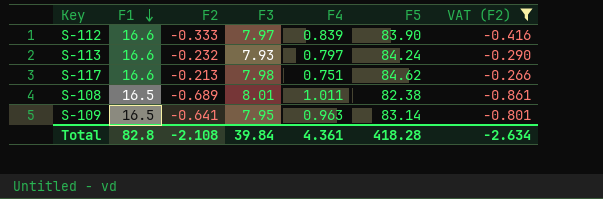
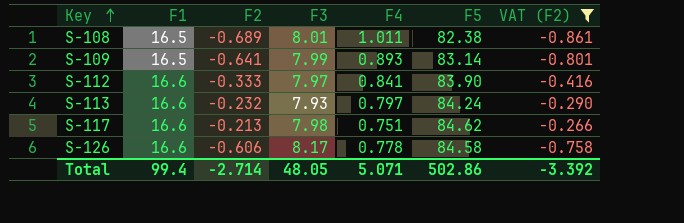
row order: F1 descending -> Key ascending
S-109 | F3: 7.95 -> 7.99
S-109 | F4: 0.963 -> 0.893
S-112 | F4: 0.839 -> 0.841
row S-126: none -> 16.6 | -0.606 | 8.17 | 0.778 | 84.58 | -0.758
Total | F1: 82.8 -> 99.4
Total | F2: -2.108 -> -2.714
Total | F3: 39.84 -> 48.05
Total | F4: 4.361 -> 5.071
Total | F5: 418.28 -> 502.86
Total | VAT (F2): -2.634 -> -3.392

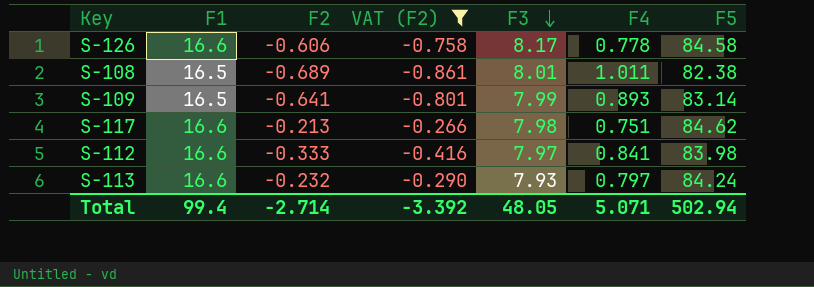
row order: Key ascending -> F3 descending
column VAT (F2) | position: 7 -> 4
S-112 | F5: 83.90 -> 83.98
Total | F5: 502.86 -> 502.94

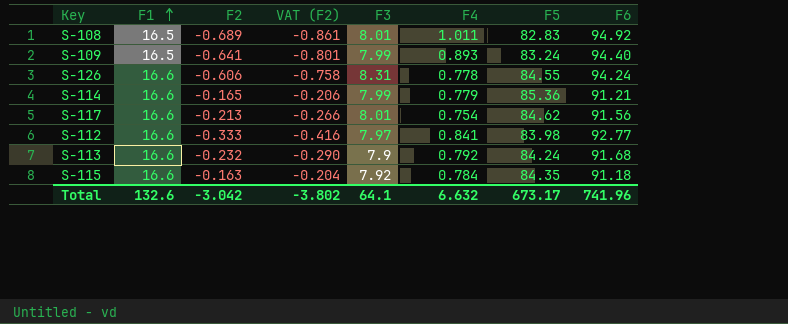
filter: VAT (F2) <= -0.266 -> none
row order: F3 descending -> F1 ascending
column F6 | position: none -> 8
S-108 | F5: 82.38 -> 82.83
S-109 | F5: 83.14 -> 83.24
S-126 | F3: 8.17 -> 8.31
S-126 | F5: 84.58 -> 84.55
S-117 | F3: 7.98 -> 8.01
S-117 | F4: 0.751 -> 0.754
S-113 | F3: 7.93 -> 7.9
S-113 | F4: 0.797 -> 0.792
Total | F1: 99.4 -> 132.6
Total | F2: -2.714 -> -3.042
Total | VAT (F2): -3.392 -> -3.802
Total | F3: 48.05 -> 64.1
Total | F4: 5.071 -> 6.632
Total | F5: 502.94 -> 673.17

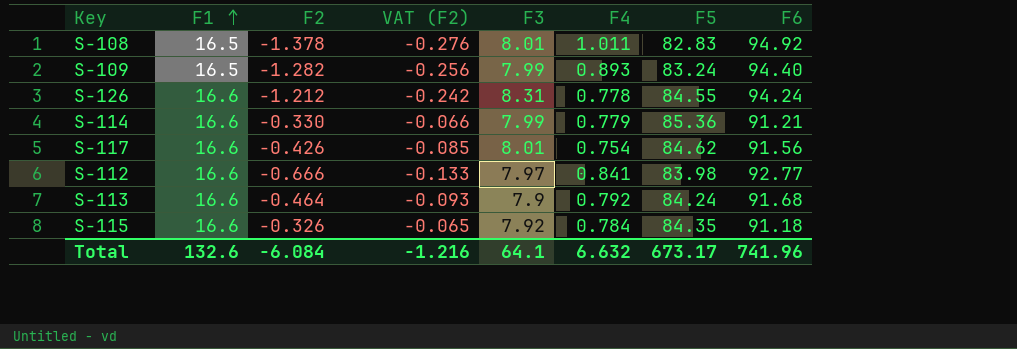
column VAT (F2) | formula: [F2] * 1.25 -> [F2] * 0.2
S-108 | F2: -0.689 -> -1.378
S-109 | F2: -0.641 -> -1.282
S-126 | F2: -0.606 -> -1.212
S-114 | F2: -0.165 -> -0.330
S-117 | F2: -0.213 -> -0.426
S-112 | F2: -0.333 -> -0.666
S-113 | F2: -0.232 -> -0.464
S-115 | F2: -0.163 -> -0.326
Total | F2: -3.042 -> -6.084
Total | VAT (F2): -3.802 -> -1.216

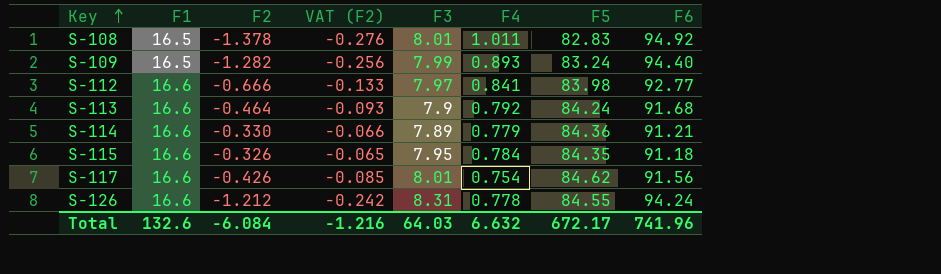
row order: F1 ascending -> Key ascending
S-114 | F3: 7.99 -> 7.89
S-114 | F5: 85.36 -> 84.36
S-115 | F3: 7.92 -> 7.95
Total | F3: 64.1 -> 64.03
Total | F5: 673.17 -> 672.17

